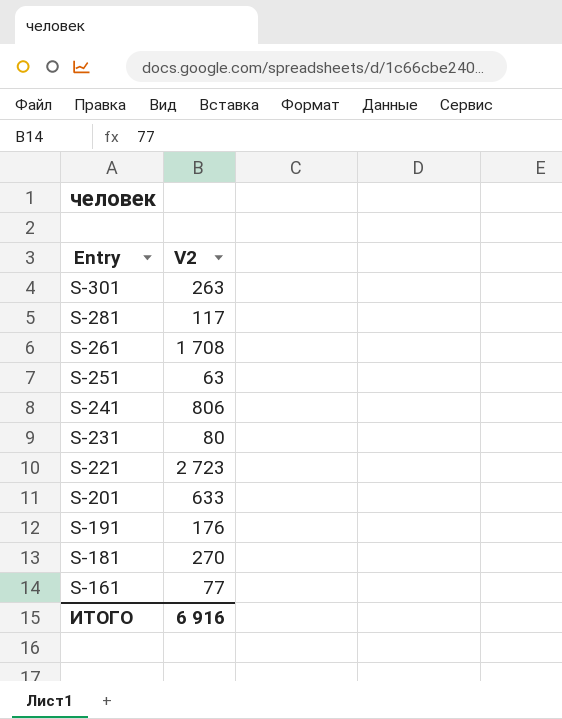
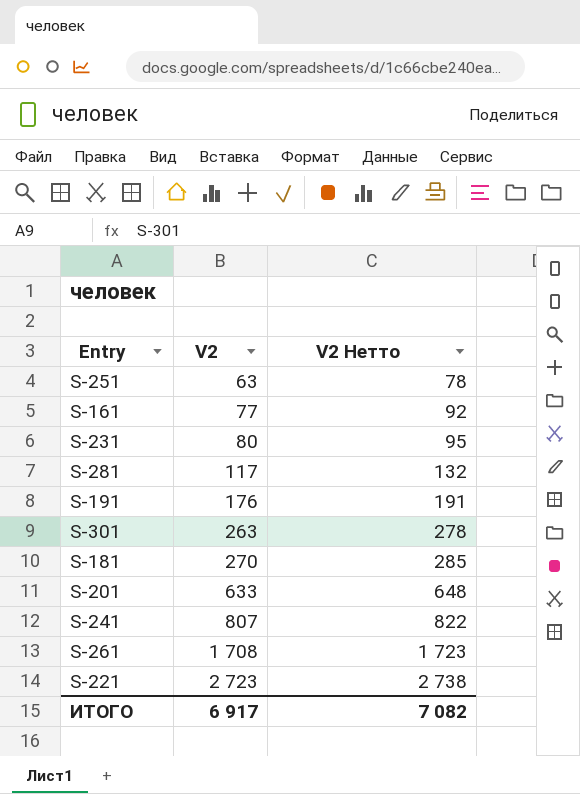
row order: Entry descending -> V2 ascending
column V2 Нетто | formula: none -> [V2] + 15
S-241 | V2: 806 -> 807
ИТОГО | V2: 6 916 -> 6 917

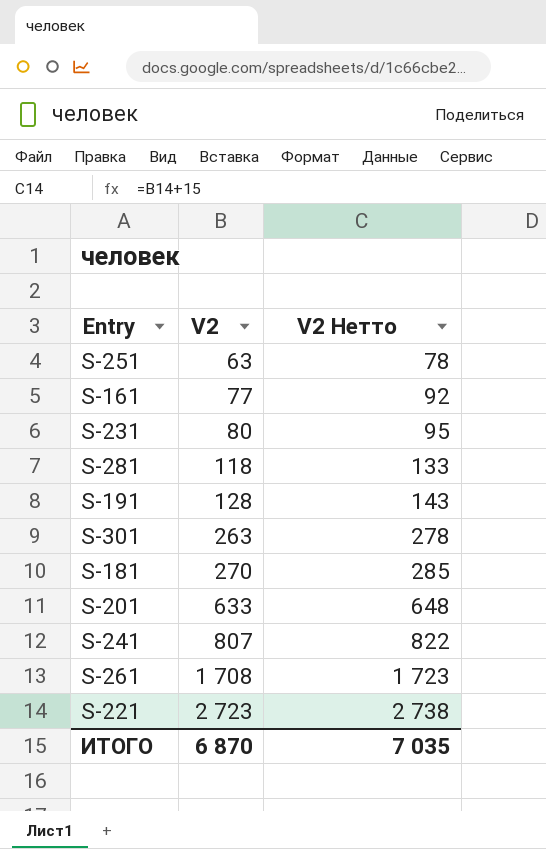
S-281 | V2: 117 -> 118
S-281 | V2 Нетто: 132 -> 133
S-191 | V2: 176 -> 128
S-191 | V2 Нетто: 191 -> 143
ИТОГО | V2: 6 917 -> 6 870
ИТОГО | V2 Нетто: 7 082 -> 7 035

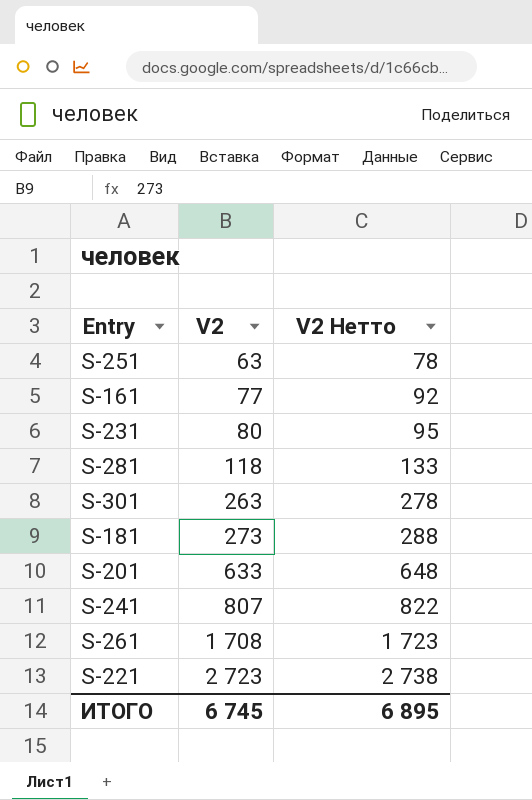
row S-191: 128 | 143 -> none
S-181 | V2: 270 -> 273
S-181 | V2 Нетто: 285 -> 288
ИТОГО | V2: 6 870 -> 6 745
ИТОГО | V2 Нетто: 7 035 -> 6 895

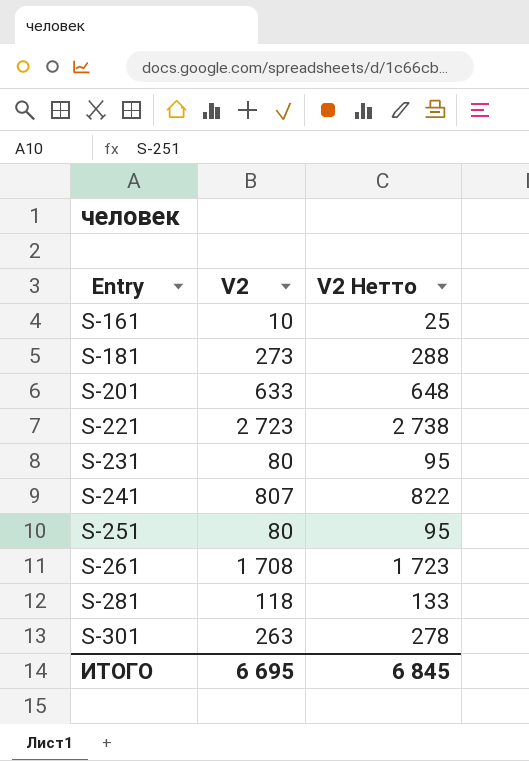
row order: V2 ascending -> Entry ascending
S-161 | V2: 77 -> 10
S-161 | V2 Нетто: 92 -> 25
S-251 | V2: 63 -> 80
S-251 | V2 Нетто: 78 -> 95
ИТОГО | V2: 6 745 -> 6 695
ИТОГО | V2 Нетто: 6 895 -> 6 845

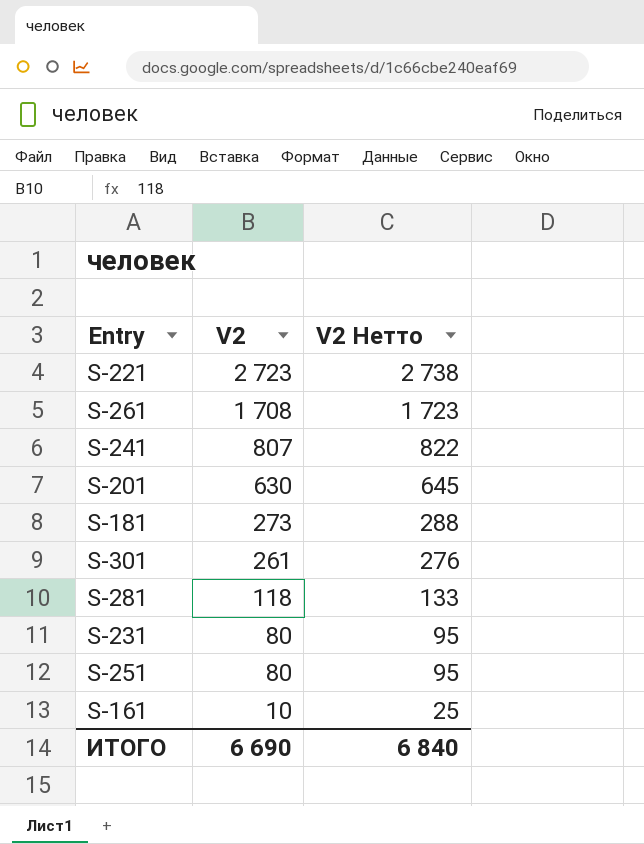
row order: Entry ascending -> V2 descending
S-201 | V2: 633 -> 630
S-201 | V2 Нетто: 648 -> 645
S-301 | V2: 263 -> 261
S-301 | V2 Нетто: 278 -> 276
ИТОГО | V2: 6 695 -> 6 690
ИТОГО | V2 Нетто: 6 845 -> 6 840

